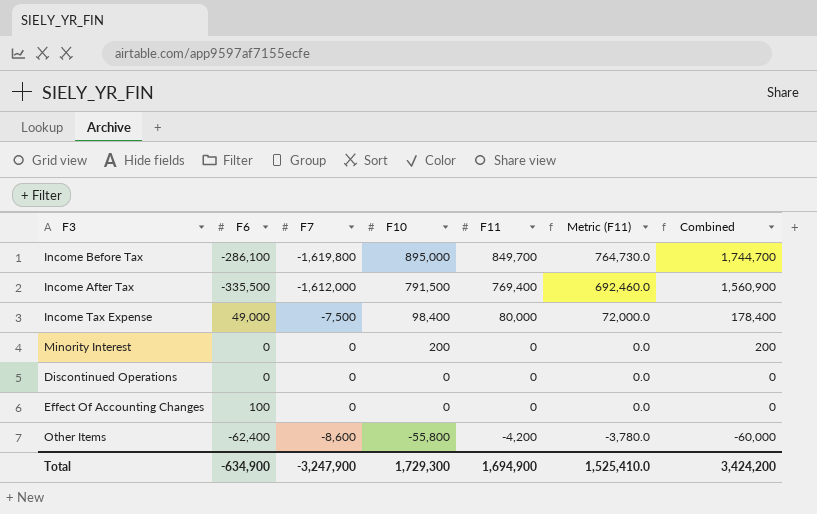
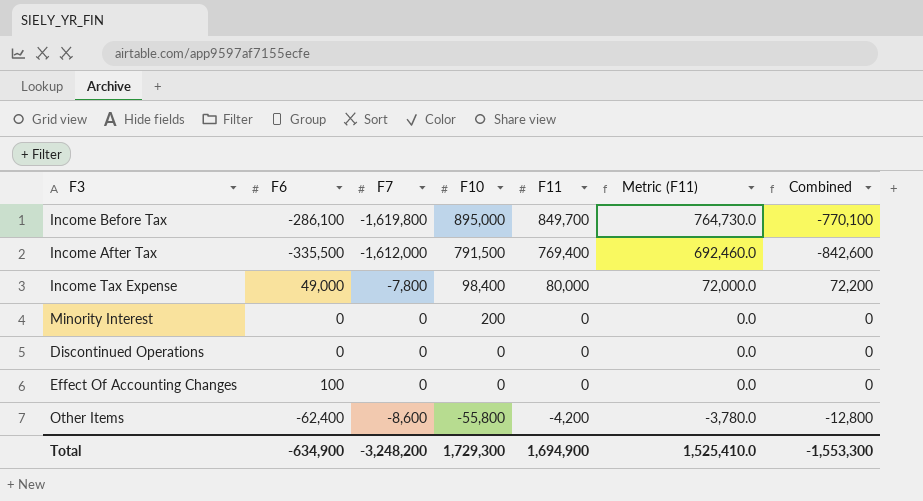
column Combined | formula: [F10] + [F11] -> [F7] + [F11]
Income Tax Expense | F7: -7,500 -> -7,800
Total | F7: -3,247,900 -> -3,248,200
Total | Combined: 3,424,200 -> -1,553,300

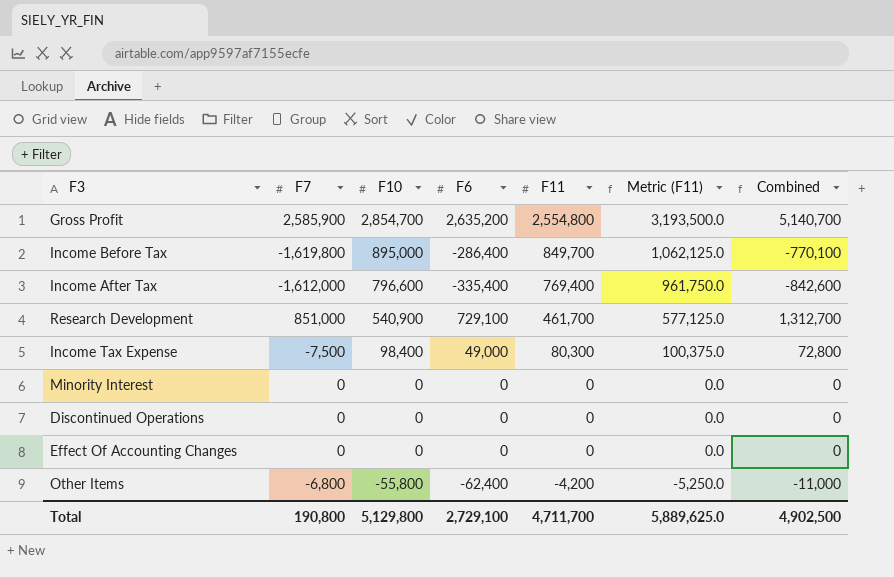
column F6 | position: 2 -> 4
column Metric (F11) | formula: [F11] * 0.9 -> [F11] * 1.25
row Gross Profit: none -> 2,585,900 | 2,854,700 | 2,635,200 | 2,554,800 | 3,193,500.0 | 5,140,700
Income Before Tax | F6: -286,100 -> -286,400
Income After Tax | F10: 791,500 -> 796,600
Income After Tax | F6: -335,500 -> -335,400
row Research Development: none -> 851,000 | 540,900 | 729,100 | 461,700 | 577,125.0 | 1,312,700
Income Tax Expense | F7: -7,800 -> -7,500
Income Tax Expense | F11: 80,000 -> 80,300
Income Tax Expense | Combined: 72,200 -> 72,800
Minority Interest | F10: 200 -> 0
Effect Of Accounting Changes | F6: 100 -> 0
Other Items | F7: -8,600 -> -6,800
Other Items | Combined: -12,800 -> -11,000
Total | F7: -3,248,200 -> 190,800
Total | F10: 1,729,300 -> 5,129,800
Total | F6: -634,900 -> 2,729,100
Total | F11: 1,694,900 -> 4,711,700
Total | Metric (F11): 1,525,410.0 -> 5,889,625.0
Total | Combined: -1,553,300 -> 4,902,500

